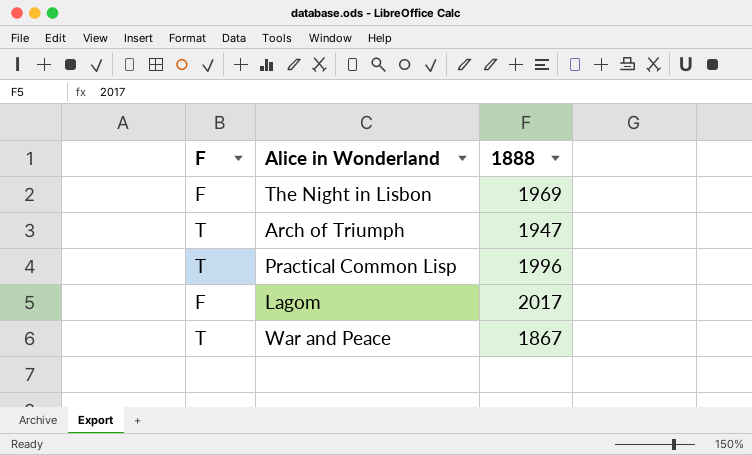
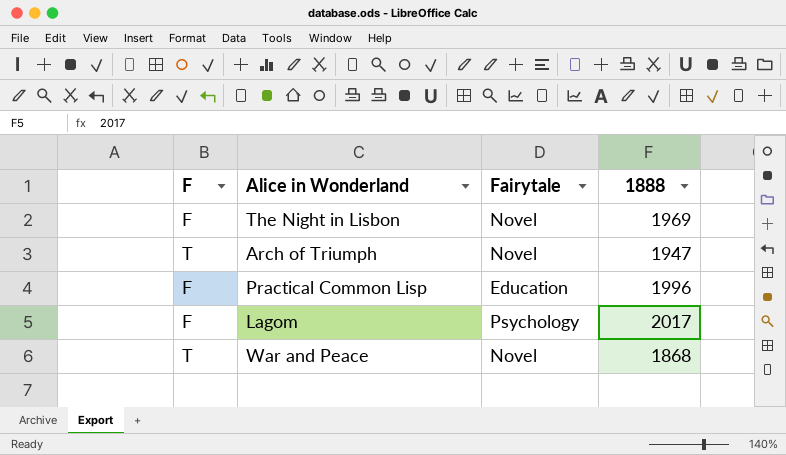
column Fairytale | position: none -> 3
Practical Common Lisp | F: T -> F
War and Peace | 1888: 1867 -> 1868

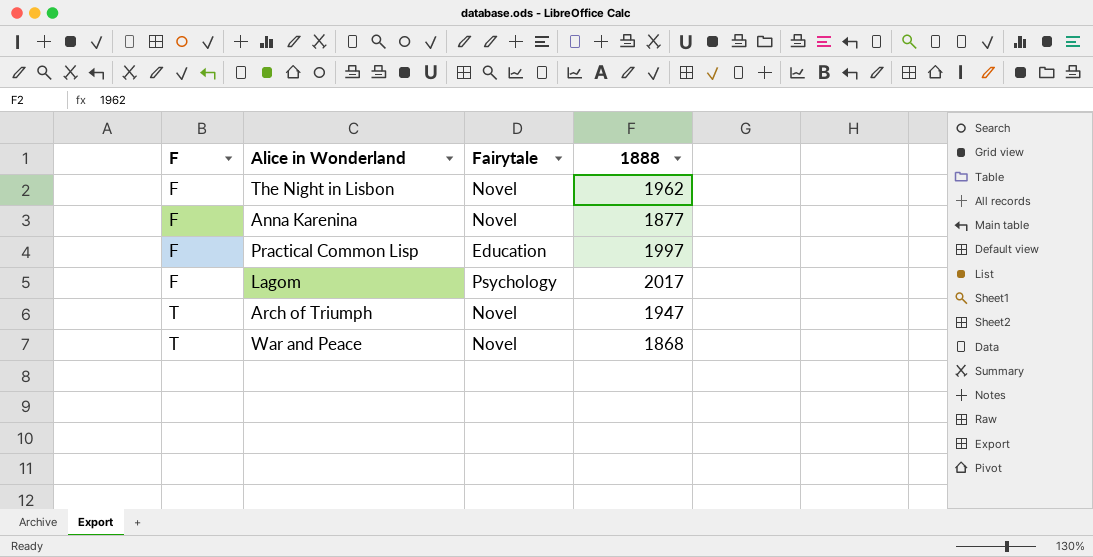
row order: none -> F ascending
The Night in Lisbon | 1888: 1969 -> 1962
row Anna Karenina: none -> F | Novel | 1877
Practical Common Lisp | 1888: 1996 -> 1997

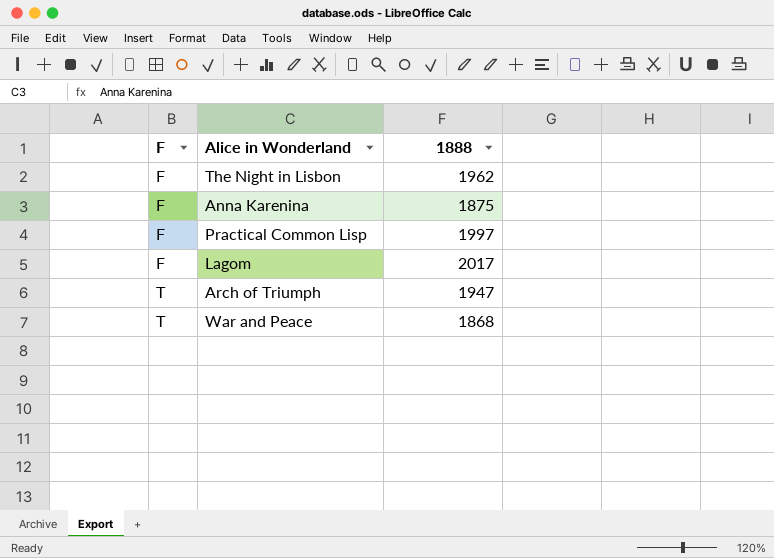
column Fairytale | position: 3 -> none
Anna Karenina | 1888: 1877 -> 1875

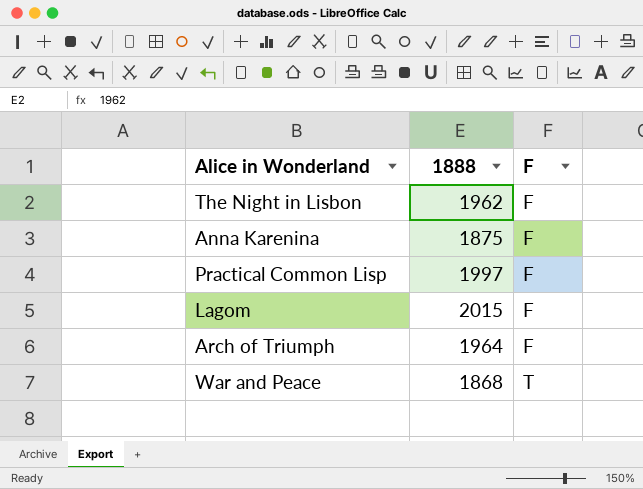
column F | position: 1 -> 3
Lagom | 1888: 2017 -> 2015
Arch of Triumph | 1888: 1947 -> 1964
Arch of Triumph | F: T -> F

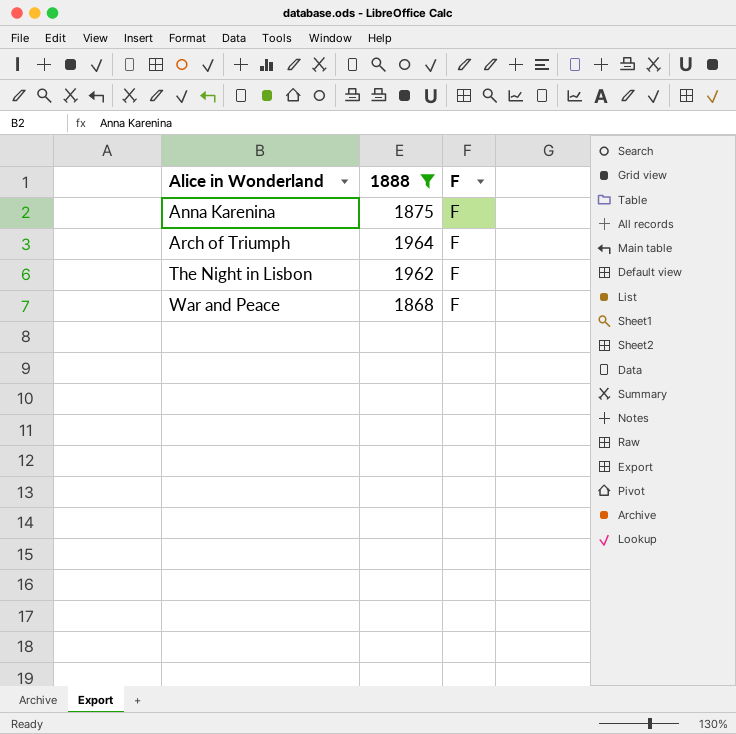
filter: none -> 1888 <= 1964
row order: F ascending -> Alice in Wonderland ascending
War and Peace | F: T -> F

